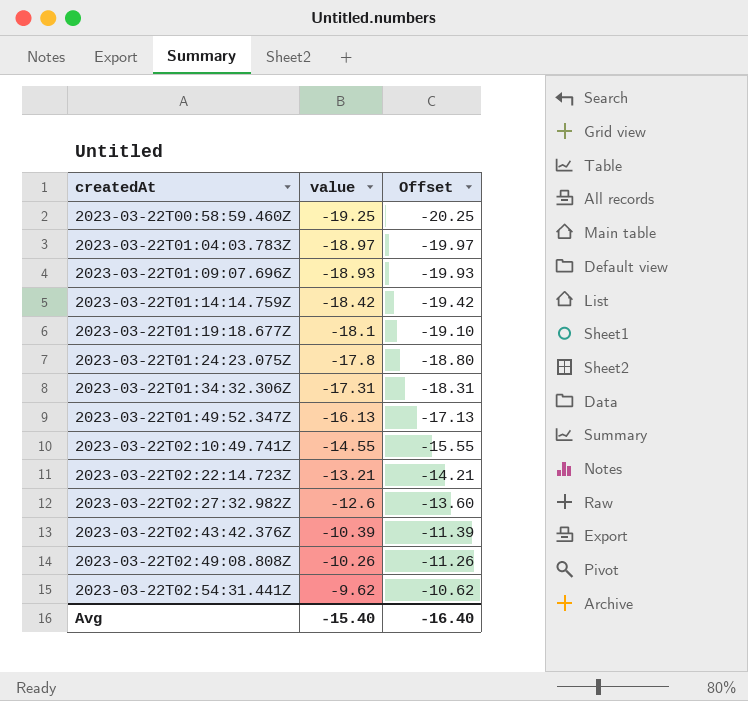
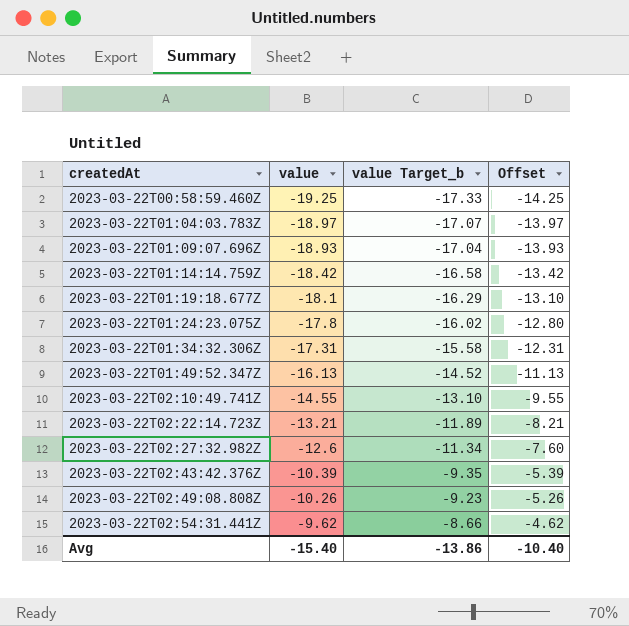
column value Target_b | formula: none -> [value] * 0.9
column Offset | formula: [value] - 1 -> [value] + 5
Avg | Offset: -16.40 -> -10.40

